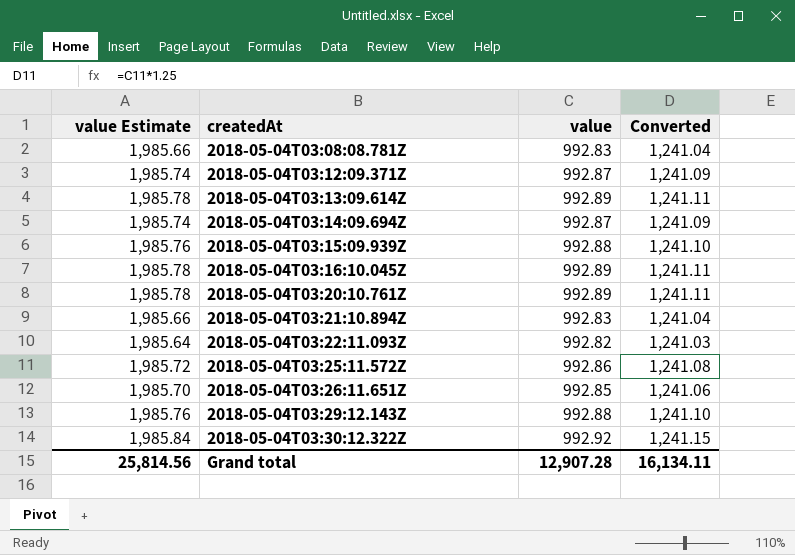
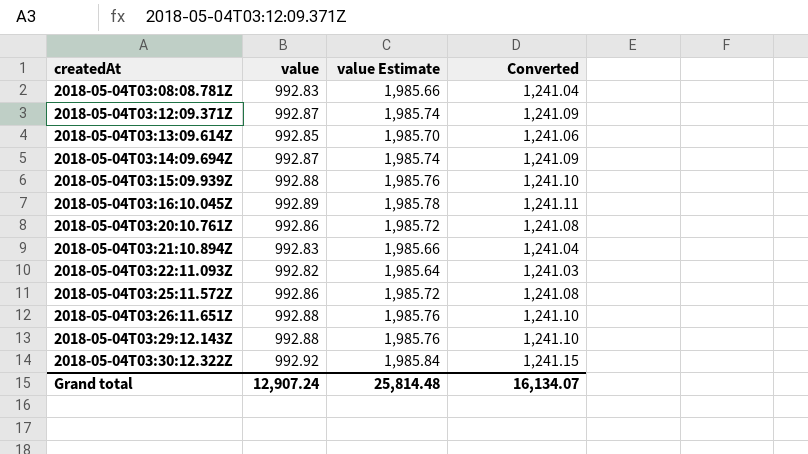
column value Estimate | position: 1 -> 3
2018-05-04T03:13:09.614Z | value: 992.89 -> 992.85
2018-05-04T03:13:09.614Z | value Estimate: 1,985.78 -> 1,985.70
2018-05-04T03:13:09.614Z | Converted: 1,241.11 -> 1,241.06
2018-05-04T03:20:10.761Z | value: 992.89 -> 992.86
2018-05-04T03:20:10.761Z | value Estimate: 1,985.78 -> 1,985.72
2018-05-04T03:20:10.761Z | Converted: 1,241.11 -> 1,241.08
2018-05-04T03:26:11.651Z | value: 992.85 -> 992.88
2018-05-04T03:26:11.651Z | value Estimate: 1,985.70 -> 1,985.76
2018-05-04T03:26:11.651Z | Converted: 1,241.06 -> 1,241.10
Grand total | value: 12,907.28 -> 12,907.24
Grand total | value Estimate: 25,814.56 -> 25,814.48
Grand total | Converted: 16,134.11 -> 16,134.07

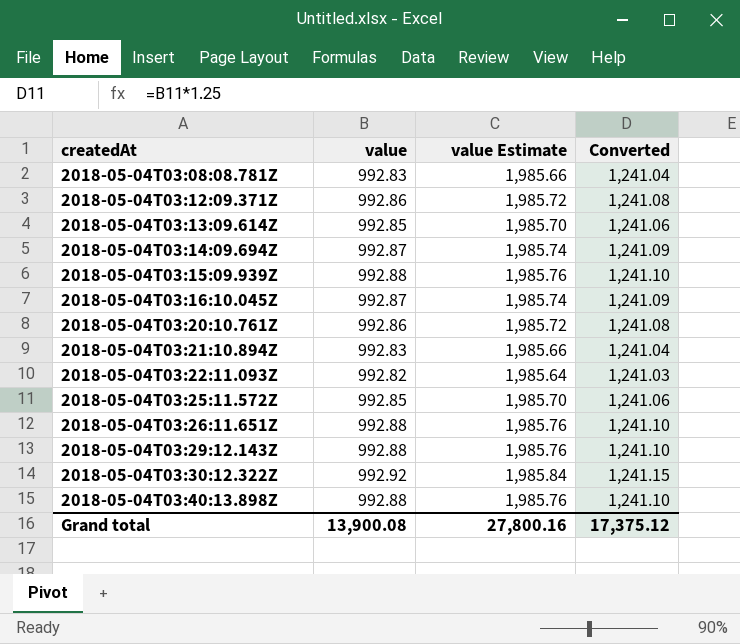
2018-05-04T03:12:09.371Z | value: 992.87 -> 992.86
2018-05-04T03:12:09.371Z | value Estimate: 1,985.74 -> 1,985.72
2018-05-04T03:12:09.371Z | Converted: 1,241.09 -> 1,241.08
2018-05-04T03:16:10.045Z | value: 992.89 -> 992.87
2018-05-04T03:16:10.045Z | value Estimate: 1,985.78 -> 1,985.74
2018-05-04T03:16:10.045Z | Converted: 1,241.11 -> 1,241.09
2018-05-04T03:25:11.572Z | value: 992.86 -> 992.85
2018-05-04T03:25:11.572Z | value Estimate: 1,985.72 -> 1,985.70
2018-05-04T03:25:11.572Z | Converted: 1,241.08 -> 1,241.06
row 2018-05-04T03:40:13.898Z: none -> 992.88 | 1,985.76 | 1,241.10
Grand total | value: 12,907.24 -> 13,900.08
Grand total | value Estimate: 25,814.48 -> 27,800.16
Grand total | Converted: 16,134.07 -> 17,375.12

